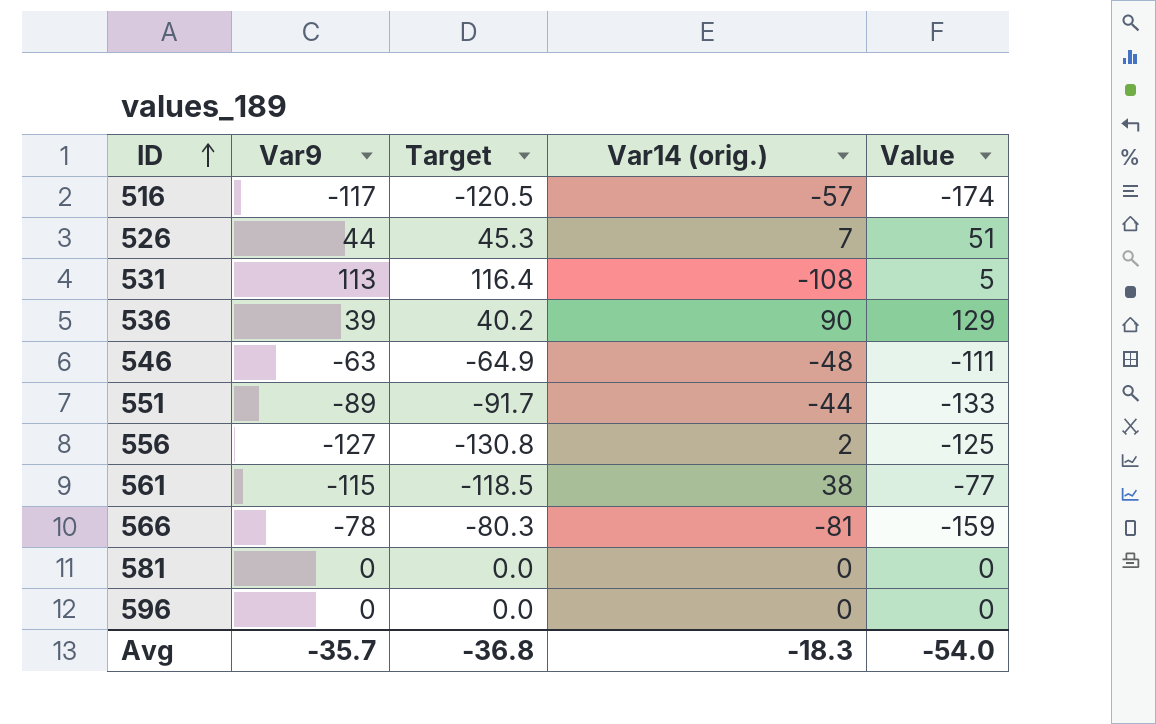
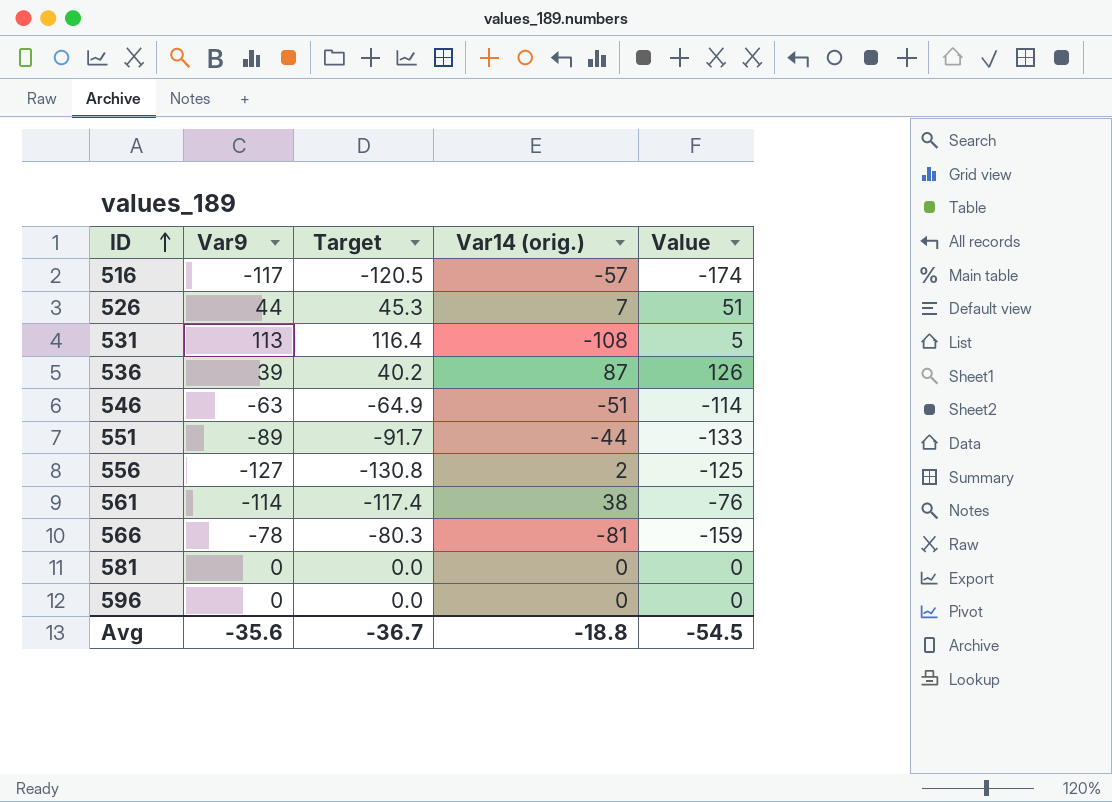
536 | Var14 (orig.): 90 -> 87
536 | Value: 129 -> 126
546 | Var14 (orig.): -48 -> -51
546 | Value: -111 -> -114
561 | Var9: -115 -> -114
561 | Target: -118.5 -> -117.4
561 | Value: -77 -> -76
Avg | Var9: -35.7 -> -35.6
Avg | Target: -36.8 -> -36.7
Avg | Var14 (orig.): -18.3 -> -18.8
Avg | Value: -54.0 -> -54.5

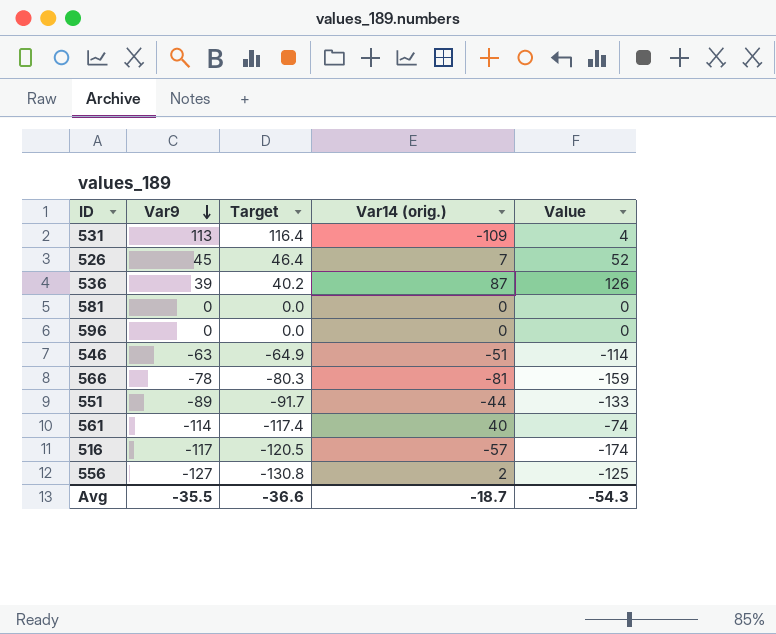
row order: ID ascending -> Var9 descending
531 | Var14 (orig.): -108 -> -109
531 | Value: 5 -> 4
526 | Var9: 44 -> 45
526 | Target: 45.3 -> 46.4
526 | Value: 51 -> 52
561 | Var14 (orig.): 38 -> 40
561 | Value: -76 -> -74
Avg | Var9: -35.6 -> -35.5
Avg | Target: -36.7 -> -36.6
Avg | Var14 (orig.): -18.8 -> -18.7
Avg | Value: -54.5 -> -54.3

